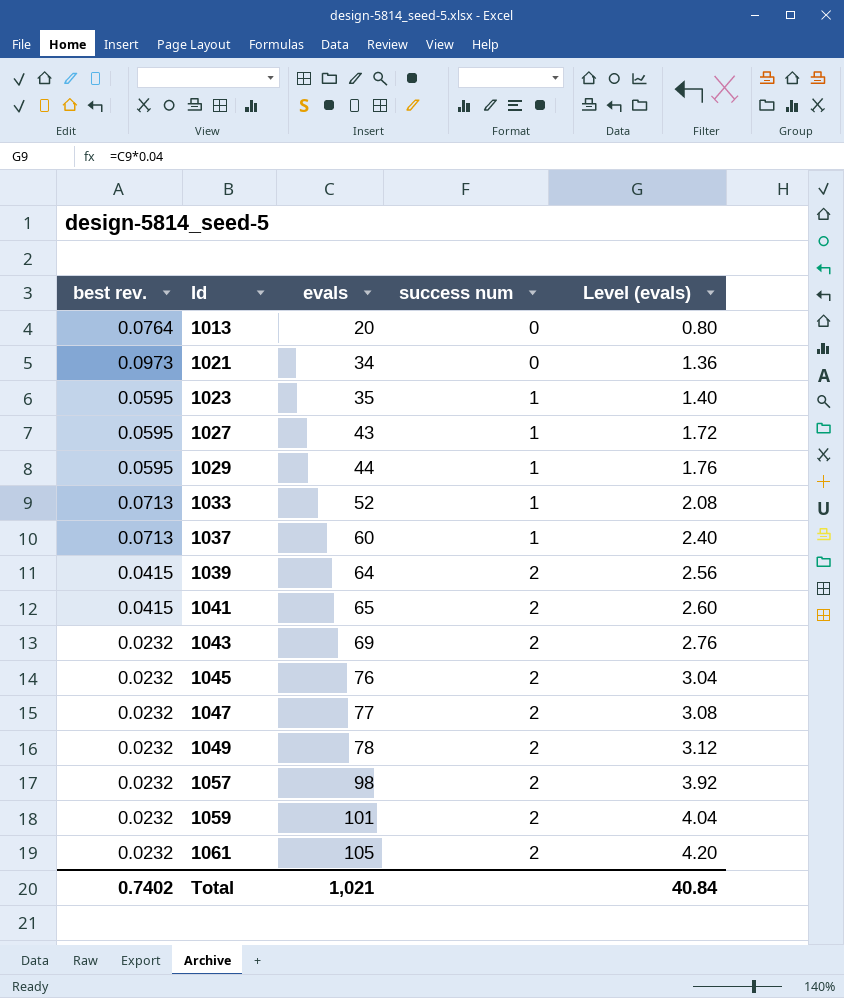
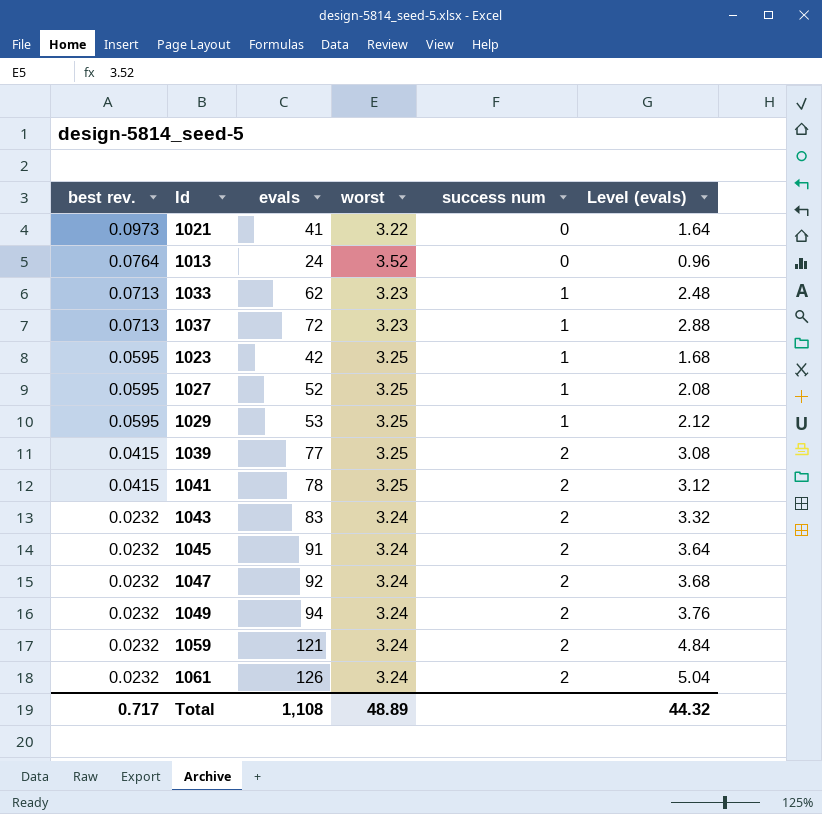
row order: Id ascending -> best rev. descending
column worst | position: none -> 4
row 1057: 0.0232 | 98 | 2 | 3.92 -> none
1021 | evals: 34 -> 41
1021 | Level (evals): 1.36 -> 1.64
1013 | evals: 20 -> 24
1013 | Level (evals): 0.80 -> 0.96
1033 | evals: 52 -> 62
1033 | Level (evals): 2.08 -> 2.48
1037 | evals: 60 -> 72
1037 | Level (evals): 2.40 -> 2.88
1023 | evals: 35 -> 42
1023 | Level (evals): 1.40 -> 1.68
1027 | evals: 43 -> 52
1027 | Level (evals): 1.72 -> 2.08
1029 | evals: 44 -> 53
1029 | Level (evals): 1.76 -> 2.12
1039 | evals: 64 -> 77
1039 | Level (evals): 2.56 -> 3.08
1041 | evals: 65 -> 78
1041 | Level (evals): 2.60 -> 3.12
1043 | evals: 69 -> 83
1043 | Level (evals): 2.76 -> 3.32
1045 | evals: 76 -> 91
1045 | Level (evals): 3.04 -> 3.64
1047 | evals: 77 -> 92
1047 | Level (evals): 3.08 -> 3.68
1049 | evals: 78 -> 94
1049 | Level (evals): 3.12 -> 3.76
1059 | evals: 101 -> 121
1059 | Level (evals): 4.04 -> 4.84
1061 | evals: 105 -> 126
1061 | Level (evals): 4.20 -> 5.04
Total | best rev.: 0.7402 -> 0.717
Total | evals: 1,021 -> 1,108
Total | Level (evals): 40.84 -> 44.32

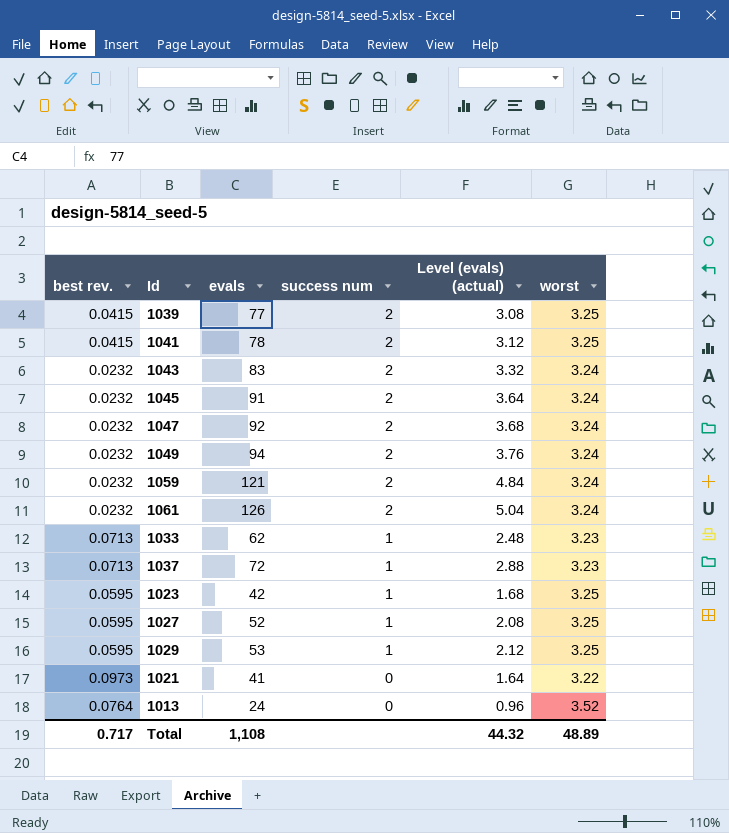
row order: best rev. descending -> success num descending
column name: Level (evals) -> Level (evals) (actual)
column worst | position: 4 -> 6

